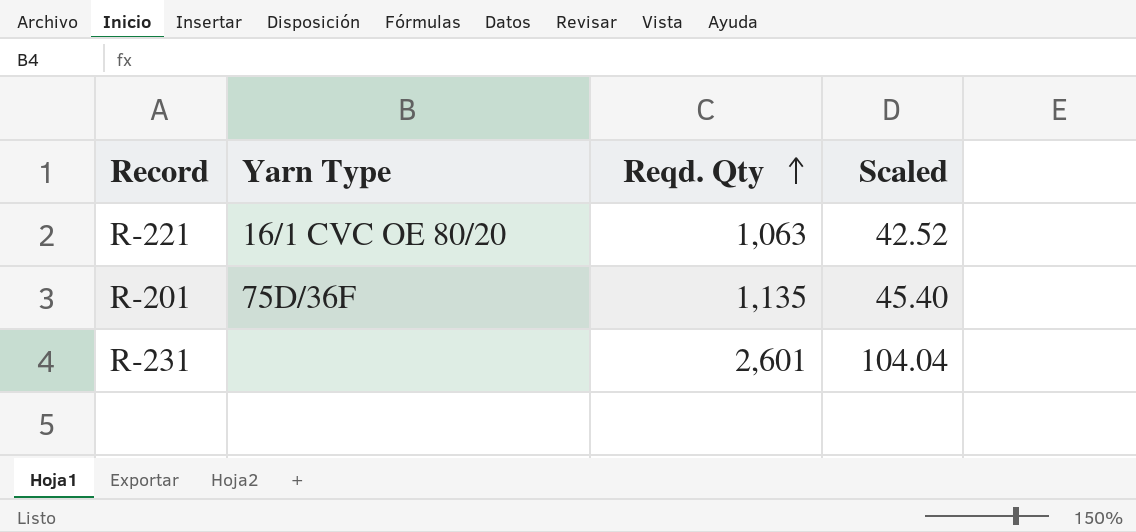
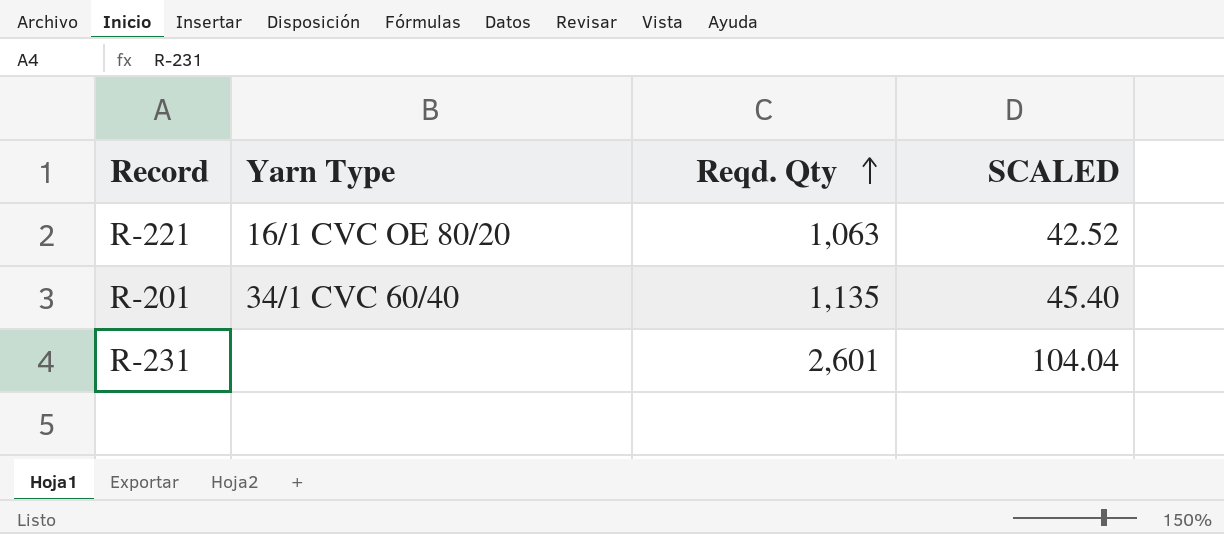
column name: Scaled -> SCALED
R-201 | Yarn Type: 75D/36F -> 34/1 CVC 60/40

